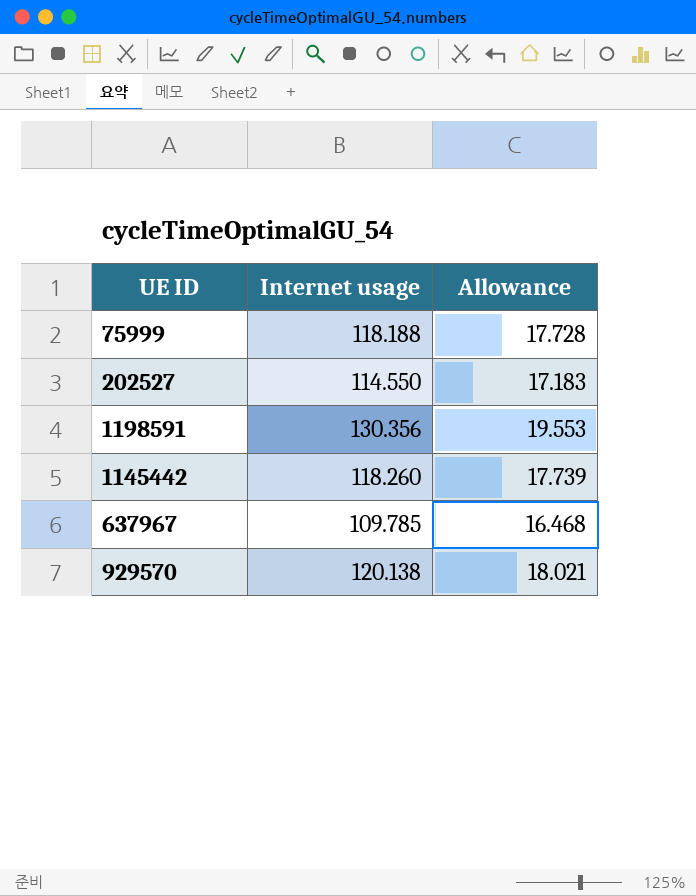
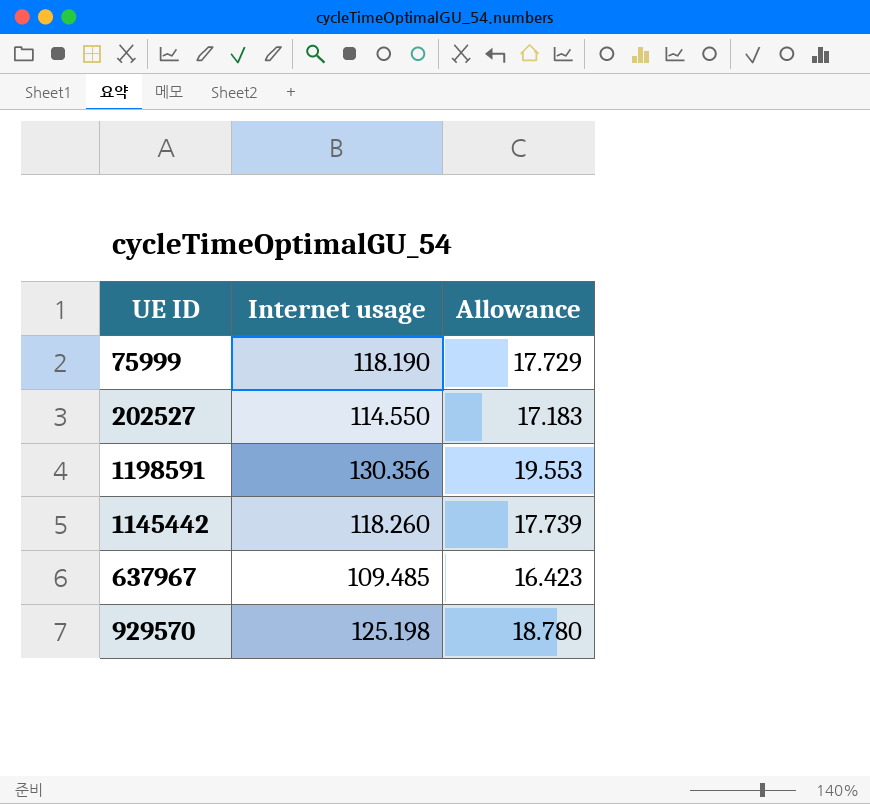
75999 | Internet usage: 118.188 -> 118.190
75999 | Allowance: 17.728 -> 17.729
637967 | Internet usage: 109.785 -> 109.485
637967 | Allowance: 16.468 -> 16.423
929570 | Internet usage: 120.138 -> 125.198
929570 | Allowance: 18.021 -> 18.780

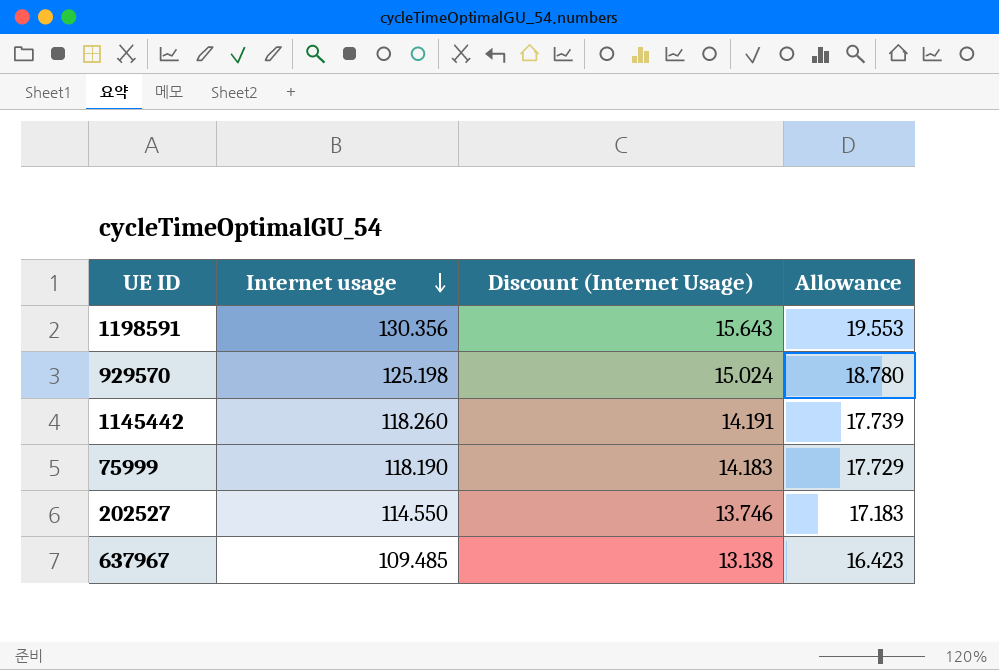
row order: none -> Internet usage descending
column Discount (Internet Usage) | formula: none -> [Internet usage] * 0.12

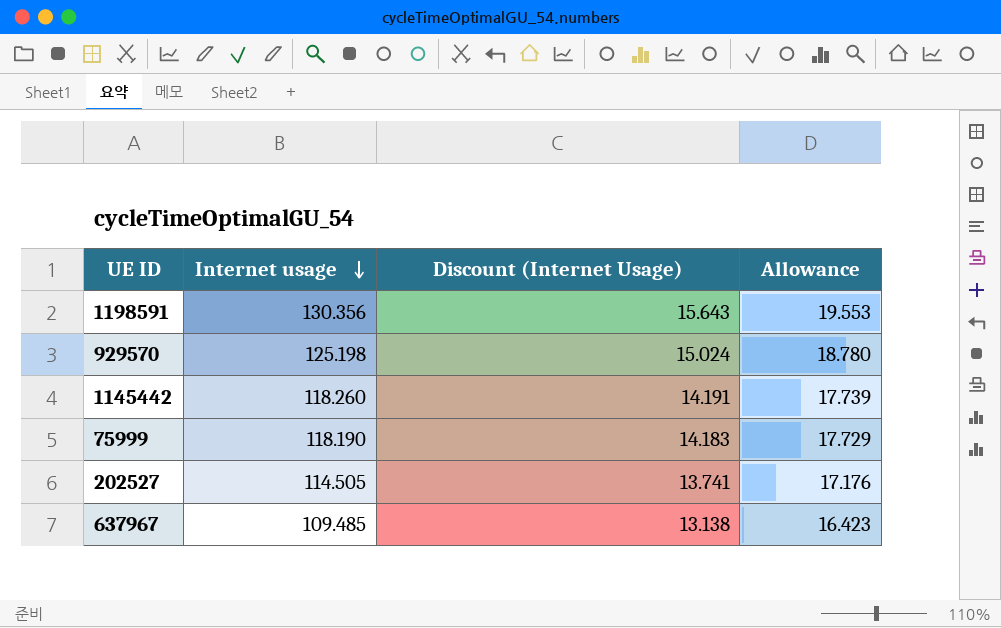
202527 | Internet usage: 114.550 -> 114.505
202527 | Discount (Internet Usage): 13.746 -> 13.741
202527 | Allowance: 17.183 -> 17.176

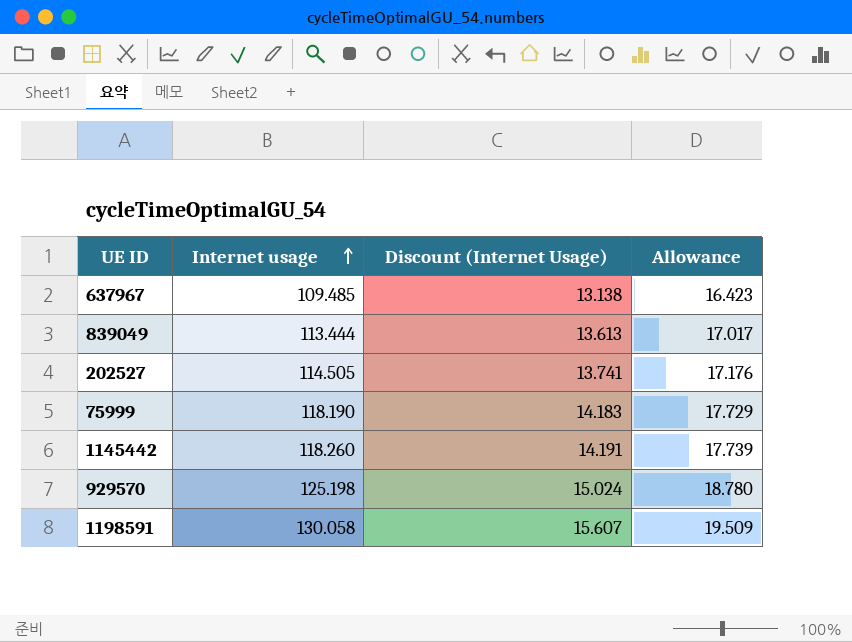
row order: Internet usage descending -> Internet usage ascending
row 839049: none -> 113.444 | 13.613 | 17.017
1198591 | Internet usage: 130.356 -> 130.058
1198591 | Discount (Internet Usage): 15.643 -> 15.607
1198591 | Allowance: 19.553 -> 19.509

